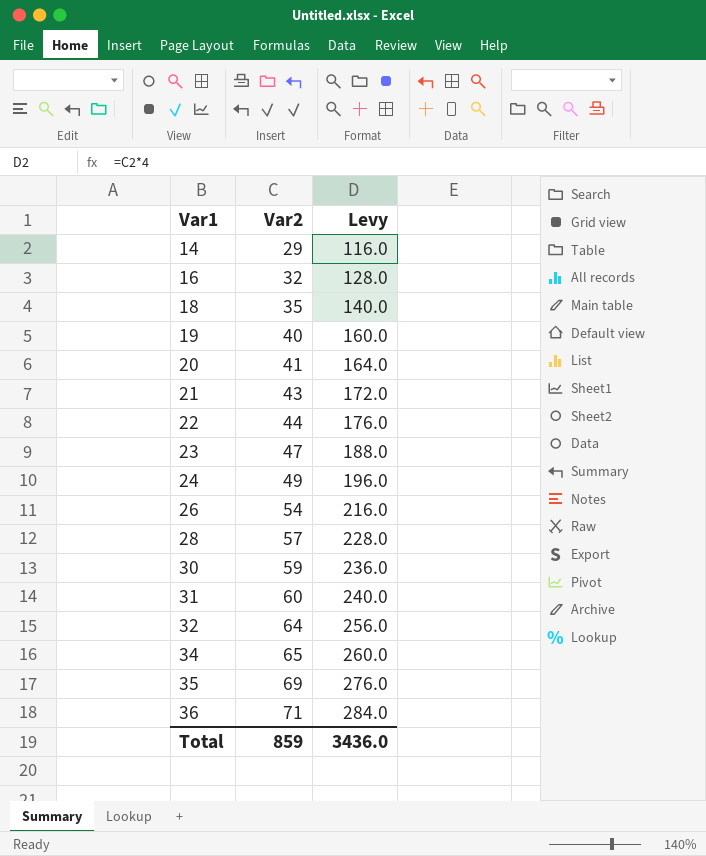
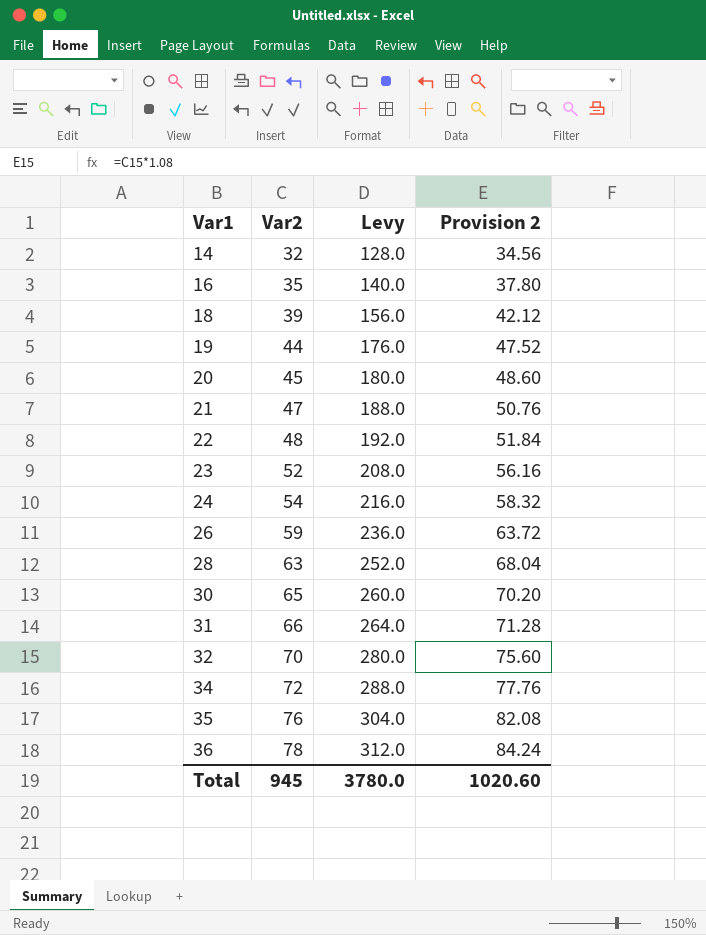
column Provision 2 | formula: none -> [Var2] * 1.08
14 | Var2: 29 -> 32
14 | Levy: 116.0 -> 128.0
16 | Var2: 32 -> 35
16 | Levy: 128.0 -> 140.0
18 | Var2: 35 -> 39
18 | Levy: 140.0 -> 156.0
19 | Var2: 40 -> 44
19 | Levy: 160.0 -> 176.0
20 | Var2: 41 -> 45
20 | Levy: 164.0 -> 180.0
21 | Var2: 43 -> 47
21 | Levy: 172.0 -> 188.0
22 | Var2: 44 -> 48
22 | Levy: 176.0 -> 192.0
23 | Var2: 47 -> 52
23 | Levy: 188.0 -> 208.0
24 | Var2: 49 -> 54
24 | Levy: 196.0 -> 216.0
26 | Var2: 54 -> 59
26 | Levy: 216.0 -> 236.0
28 | Var2: 57 -> 63
28 | Levy: 228.0 -> 252.0
30 | Var2: 59 -> 65
30 | Levy: 236.0 -> 260.0
31 | Var2: 60 -> 66
31 | Levy: 240.0 -> 264.0
32 | Var2: 64 -> 70
32 | Levy: 256.0 -> 280.0
34 | Var2: 65 -> 72
34 | Levy: 260.0 -> 288.0
35 | Var2: 69 -> 76
35 | Levy: 276.0 -> 304.0
36 | Var2: 71 -> 78
36 | Levy: 284.0 -> 312.0
Total | Var2: 859 -> 945
Total | Levy: 3436.0 -> 3780.0

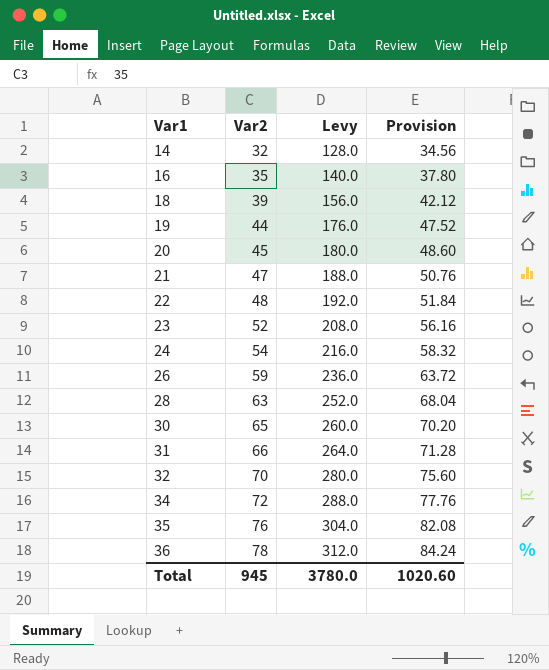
column name: Provision 2 -> Provision

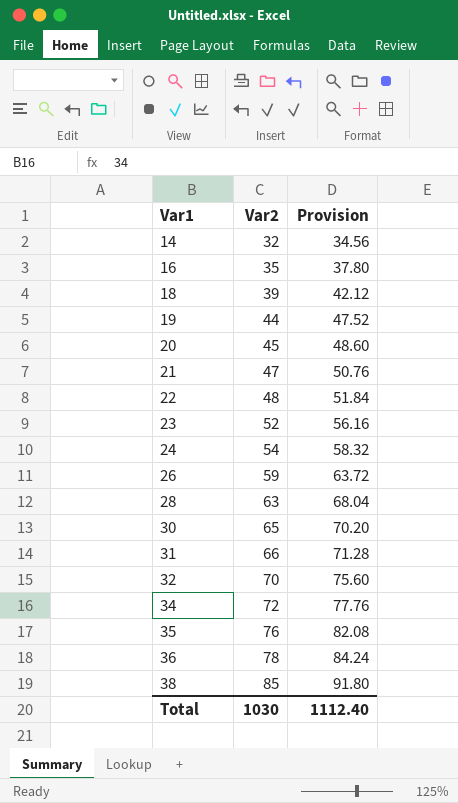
column Levy | formula: [Var2] * 4 -> none
row 38: none -> 85 | 91.80
Total | Var2: 945 -> 1030
Total | Provision: 1020.60 -> 1112.40

